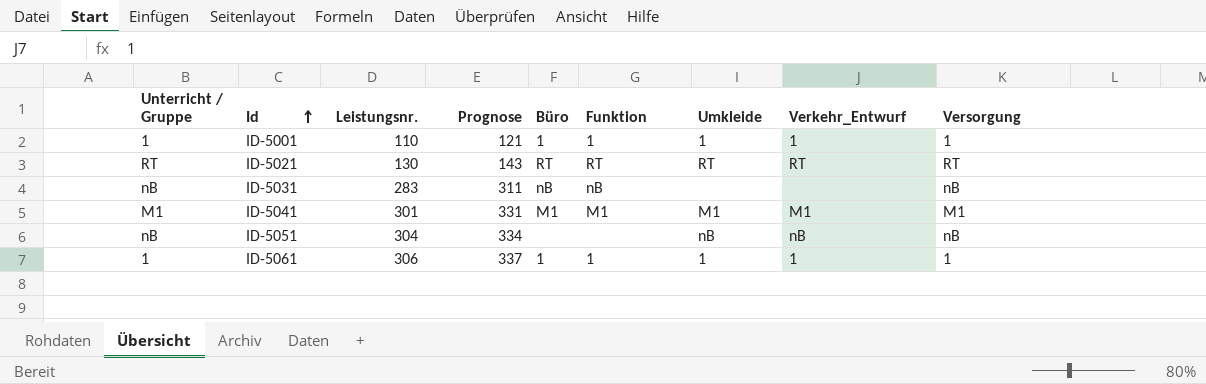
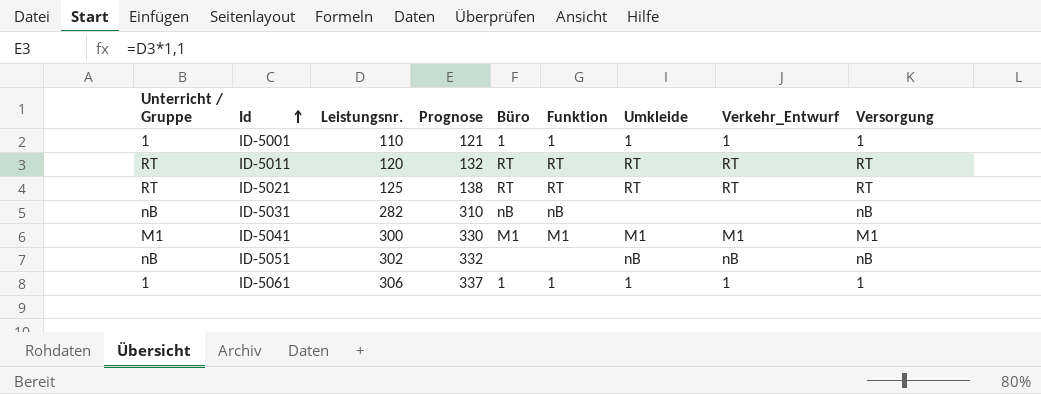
row ID-5011: none -> RT | 120 | 132 | RT | RT | RT | RT | RT
ID-5021 | Leistungsnr.: 130 -> 125
ID-5021 | Prognose: 143 -> 138
ID-5031 | Leistungsnr.: 283 -> 282
ID-5031 | Prognose: 311 -> 310
ID-5041 | Leistungsnr.: 301 -> 300
ID-5041 | Prognose: 331 -> 330
ID-5051 | Leistungsnr.: 304 -> 302
ID-5051 | Prognose: 334 -> 332

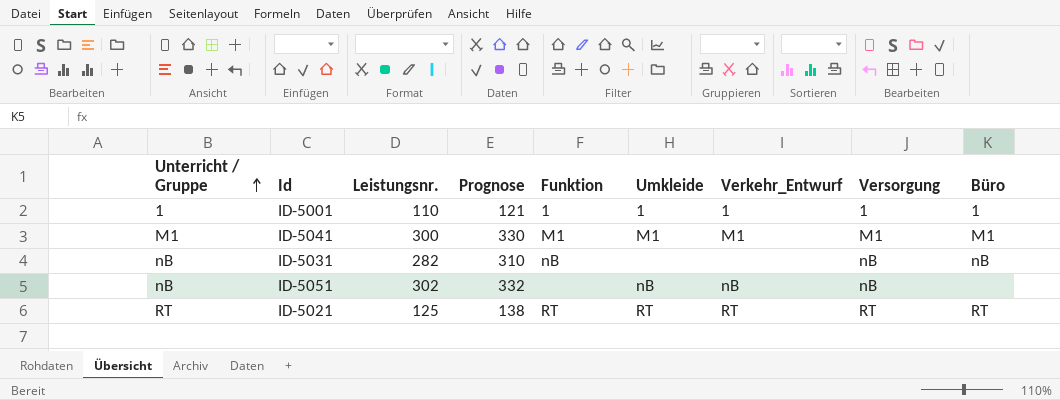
row order: Id ascending -> Unterricht / Gruppe ascending
column Büro | position: 5 -> 9
row ID-5011: RT | 120 | 132 | RT | RT | RT | RT | RT -> none
row ID-5061: 1 | 306 | 337 | 1 | 1 | 1 | 1 | 1 -> none

